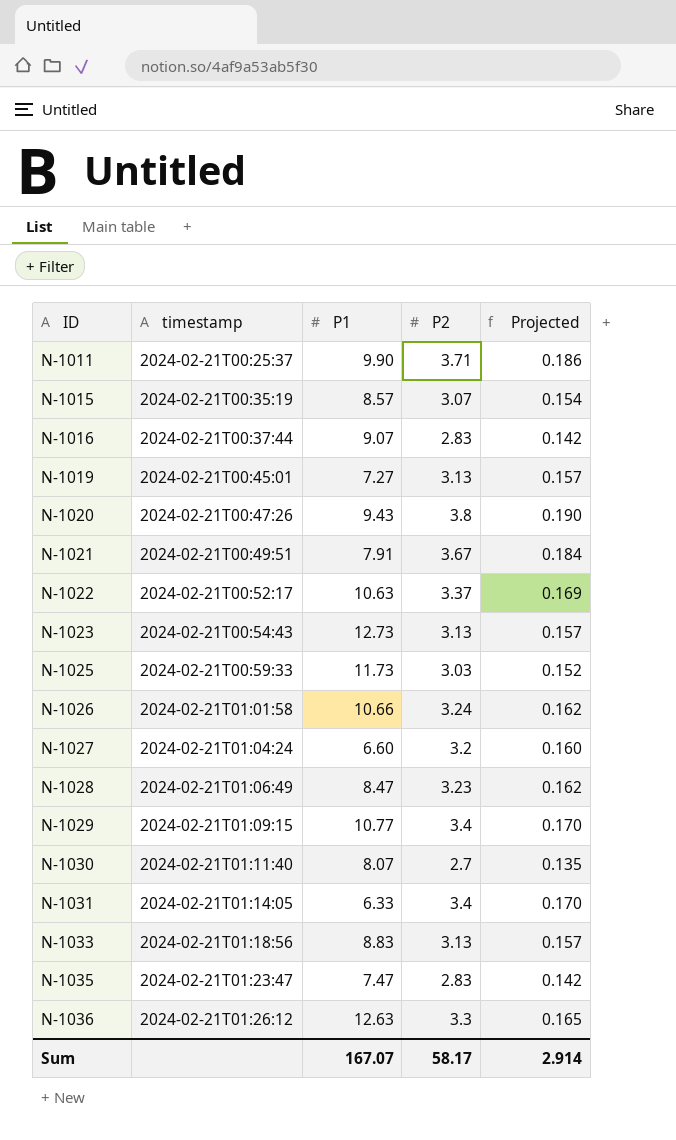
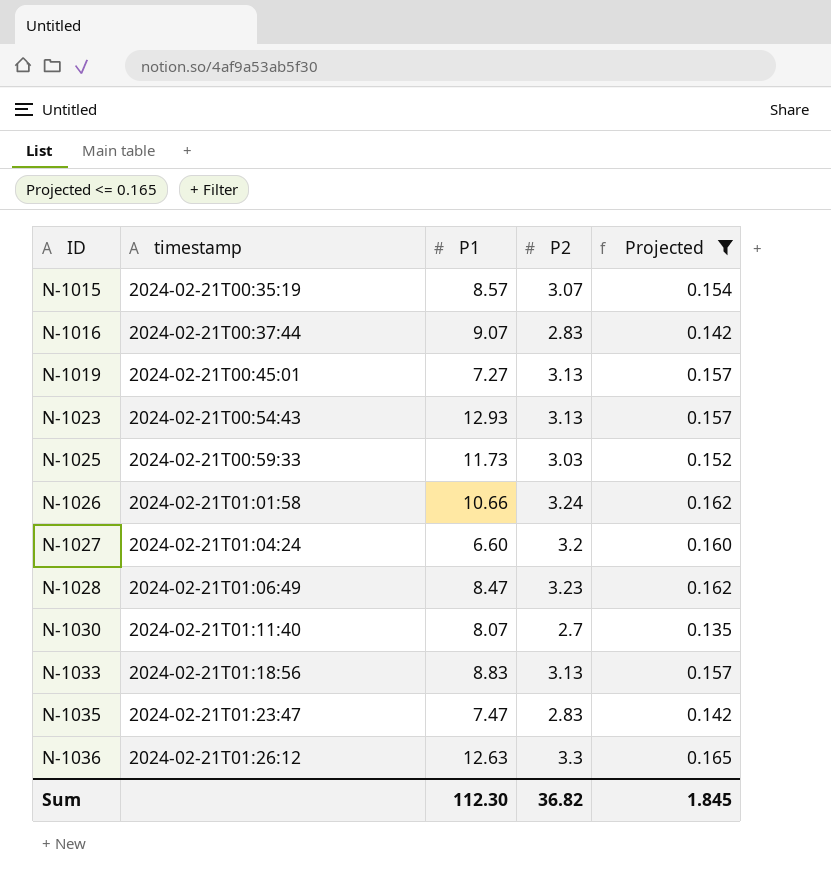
filter: none -> Projected <= 0.165
N-1023 | P1: 12.73 -> 12.93
Sum | P1: 167.07 -> 112.30
Sum | P2: 58.17 -> 36.82
Sum | Projected: 2.914 -> 1.845

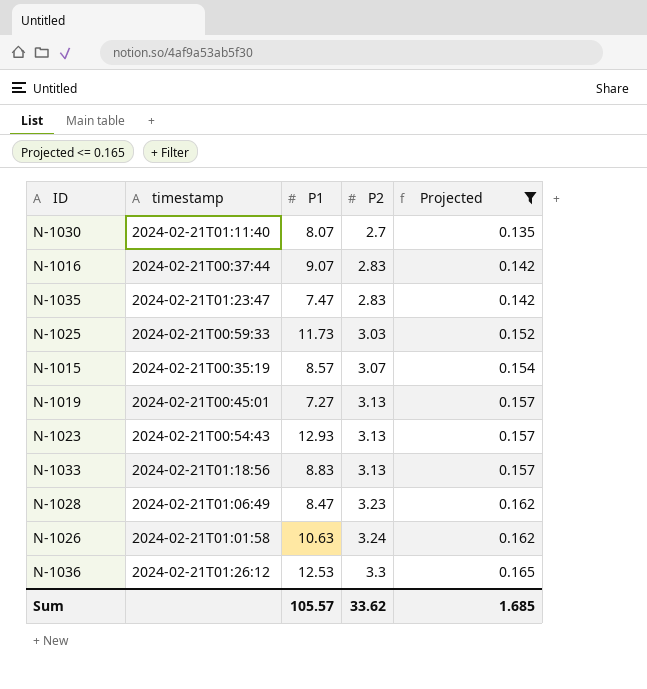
row order: ID ascending -> P2 ascending
row N-1027: 2024-02-21T01:04:24 | 6.60 | 3.2 | 0.160 -> none
N-1026 | P1: 10.66 -> 10.63
N-1036 | P1: 12.63 -> 12.53
Sum | P1: 112.30 -> 105.57
Sum | P2: 36.82 -> 33.62
Sum | Projected: 1.845 -> 1.685

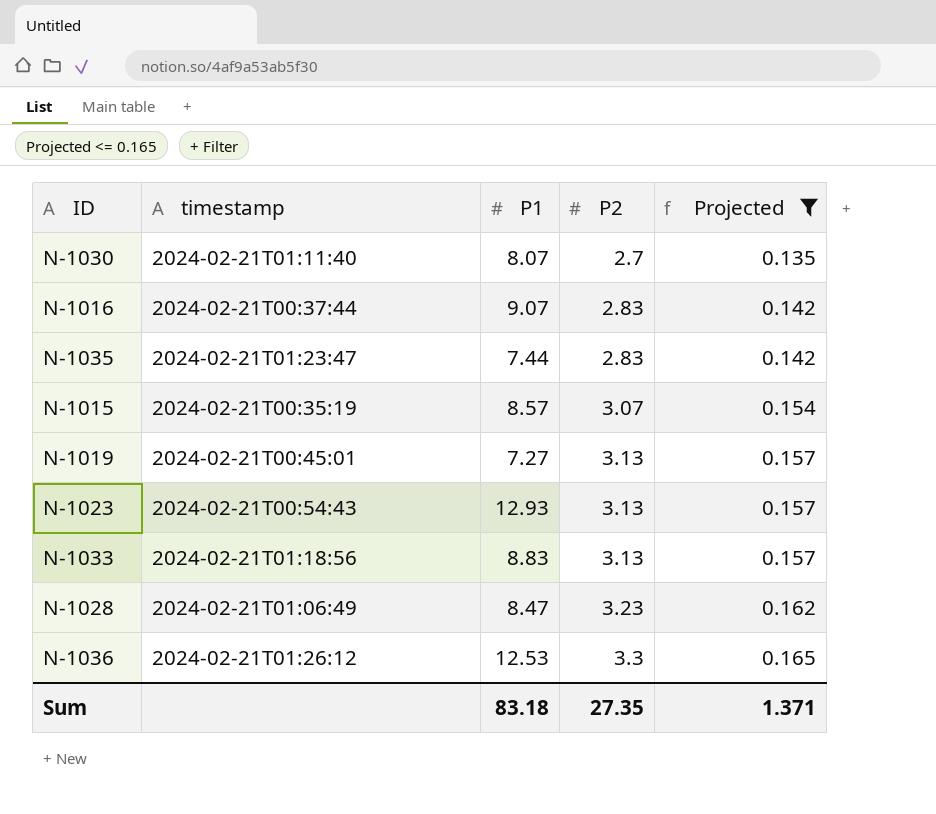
row N-1025: 2024-02-21T00:59:33 | 11.73 | 3.03 | 0.152 -> none
row N-1026: 2024-02-21T01:01:58 | 10.63 | 3.24 | 0.162 -> none
N-1035 | P1: 7.47 -> 7.44
Sum | P1: 105.57 -> 83.18
Sum | P2: 33.62 -> 27.35
Sum | Projected: 1.685 -> 1.371

